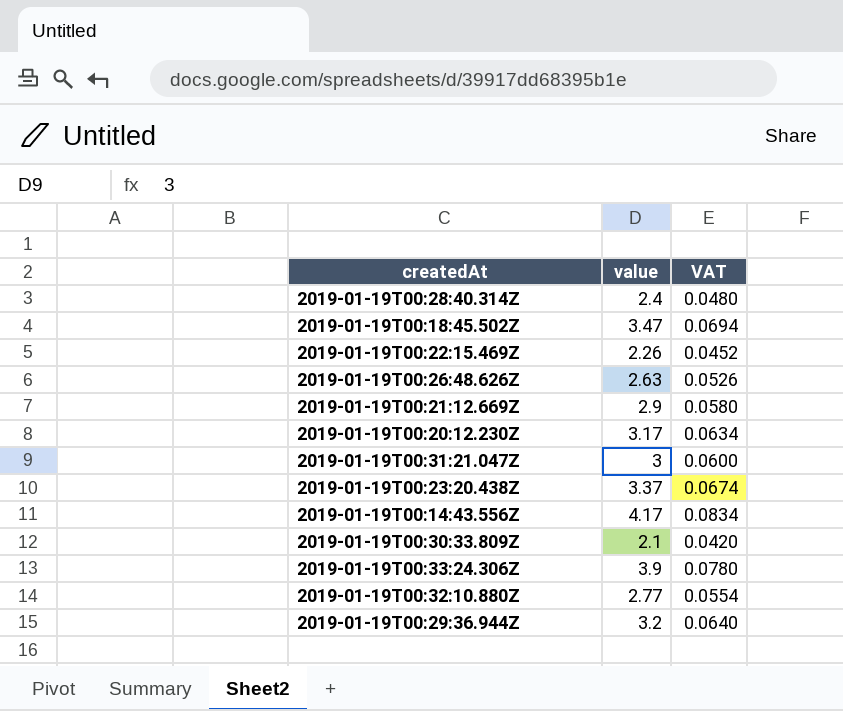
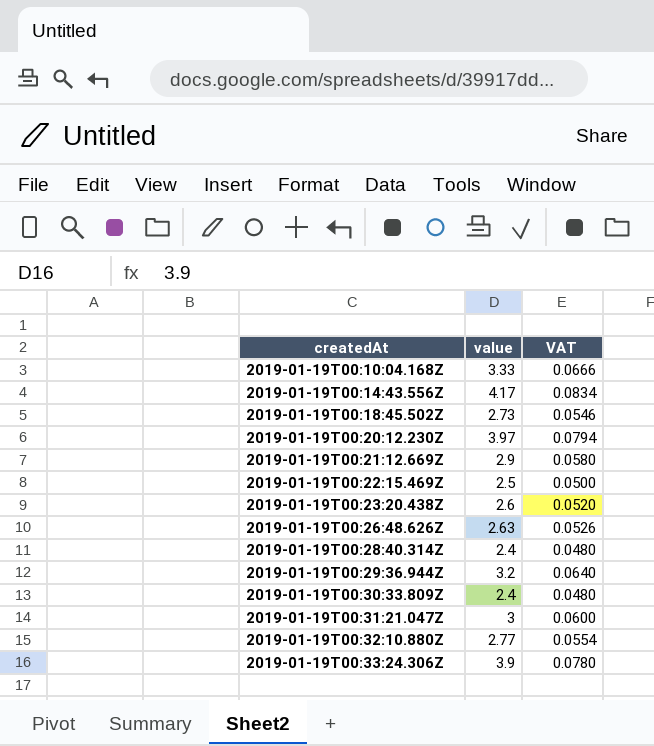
row order: none -> createdAt ascending
row 2019-01-19T00:10:04.168Z: none -> 3.33 | 0.0666
2019-01-19T00:18:45.502Z | value: 3.47 -> 2.73
2019-01-19T00:18:45.502Z | VAT: 0.0694 -> 0.0546
2019-01-19T00:20:12.230Z | value: 3.17 -> 3.97
2019-01-19T00:20:12.230Z | VAT: 0.0634 -> 0.0794
2019-01-19T00:22:15.469Z | value: 2.26 -> 2.5
2019-01-19T00:22:15.469Z | VAT: 0.0452 -> 0.0500
2019-01-19T00:23:20.438Z | value: 3.37 -> 2.6
2019-01-19T00:23:20.438Z | VAT: 0.0674 -> 0.0520
2019-01-19T00:30:33.809Z | value: 2.1 -> 2.4
2019-01-19T00:30:33.809Z | VAT: 0.0420 -> 0.0480

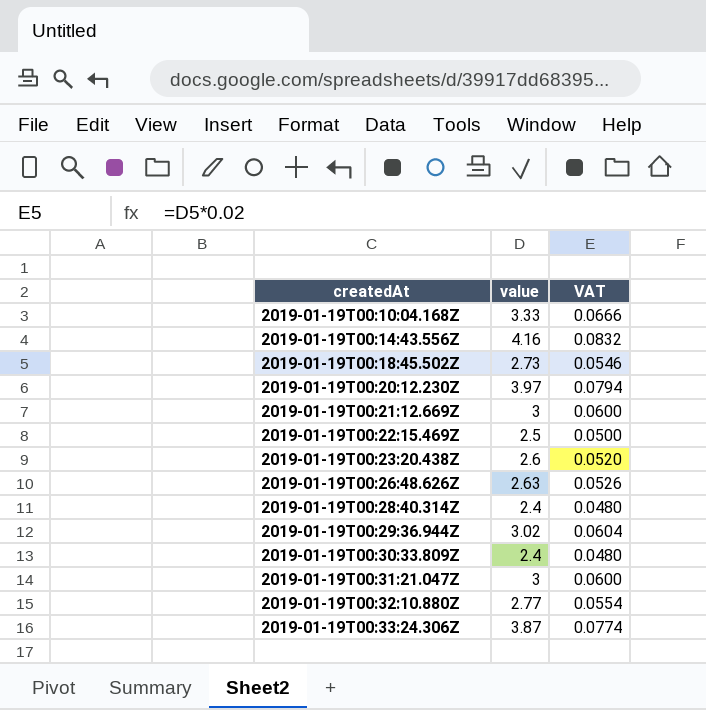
2019-01-19T00:14:43.556Z | value: 4.17 -> 4.16
2019-01-19T00:14:43.556Z | VAT: 0.0834 -> 0.0832
2019-01-19T00:21:12.669Z | value: 2.9 -> 3
2019-01-19T00:21:12.669Z | VAT: 0.0580 -> 0.0600
2019-01-19T00:29:36.944Z | value: 3.2 -> 3.02
2019-01-19T00:29:36.944Z | VAT: 0.0640 -> 0.0604
2019-01-19T00:33:24.306Z | value: 3.9 -> 3.87
2019-01-19T00:33:24.306Z | VAT: 0.0780 -> 0.0774

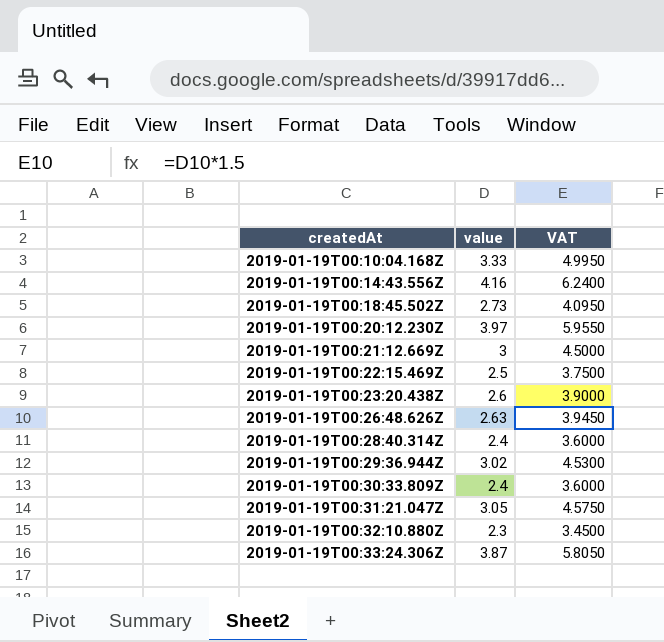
column VAT | formula: [value] * 0.02 -> [value] * 1.5
2019-01-19T00:31:21.047Z | value: 3 -> 3.05
2019-01-19T00:32:10.880Z | value: 2.77 -> 2.3

